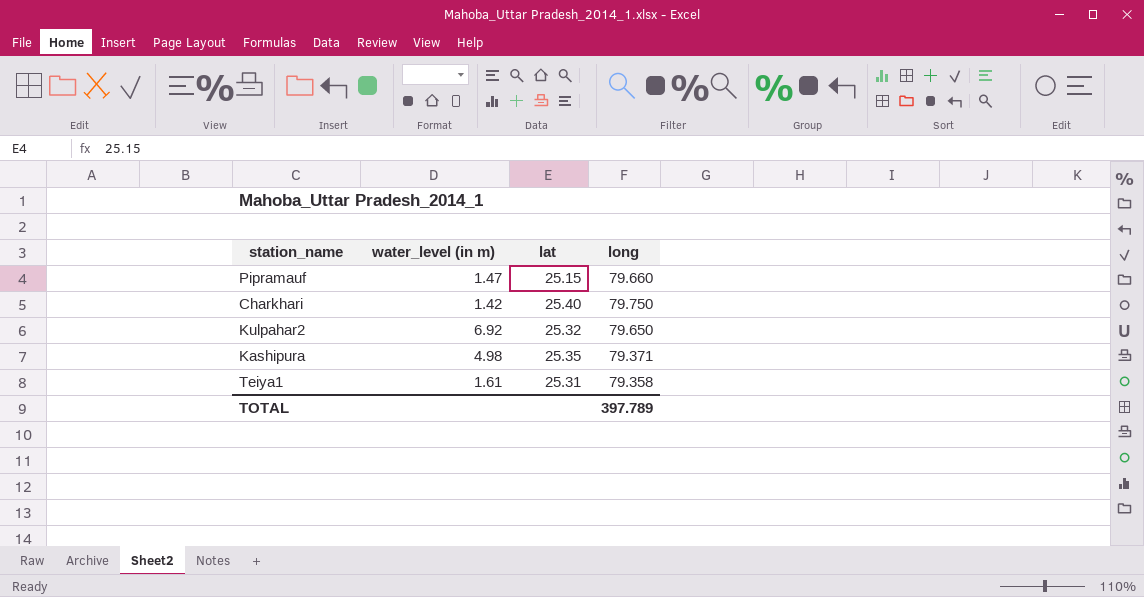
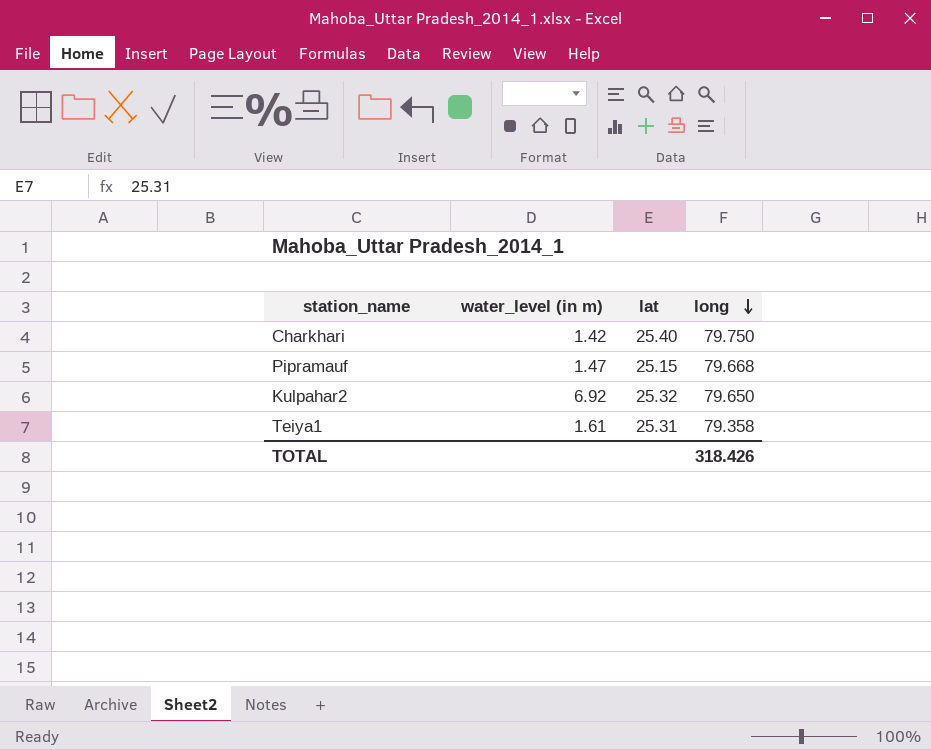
row order: none -> long descending
row Kashipura: 4.98 | 25.35 | 79.371 -> none
Pipramauf | long: 79.660 -> 79.668
TOTAL | long: 397.789 -> 318.426

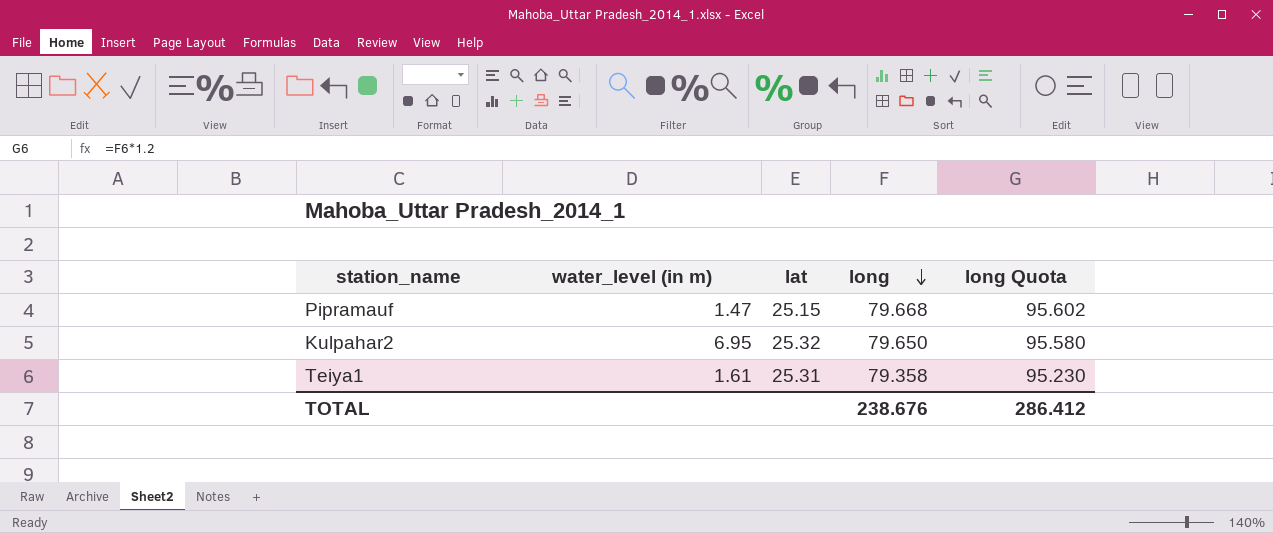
column long Quota | formula: none -> [long] * 1.2
row Charkhari: 1.42 | 25.40 | 79.750 -> none
Kulpahar2 | water_level (in m): 6.92 -> 6.95
TOTAL | long: 318.426 -> 238.676

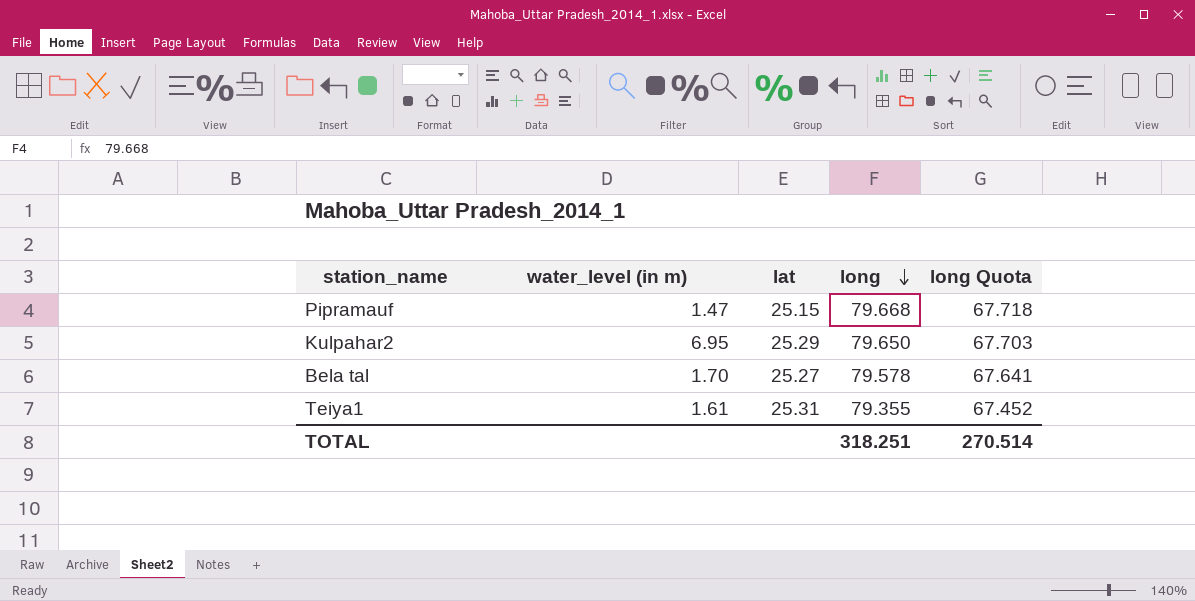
column long Quota | formula: [long] * 1.2 -> [long] * 0.85
Kulpahar2 | lat: 25.32 -> 25.29
row Bela tal: none -> 1.70 | 25.27 | 79.578 | 67.641
Teiya1 | long: 79.358 -> 79.355
TOTAL | long: 238.676 -> 318.251
TOTAL | long Quota: 286.412 -> 270.514

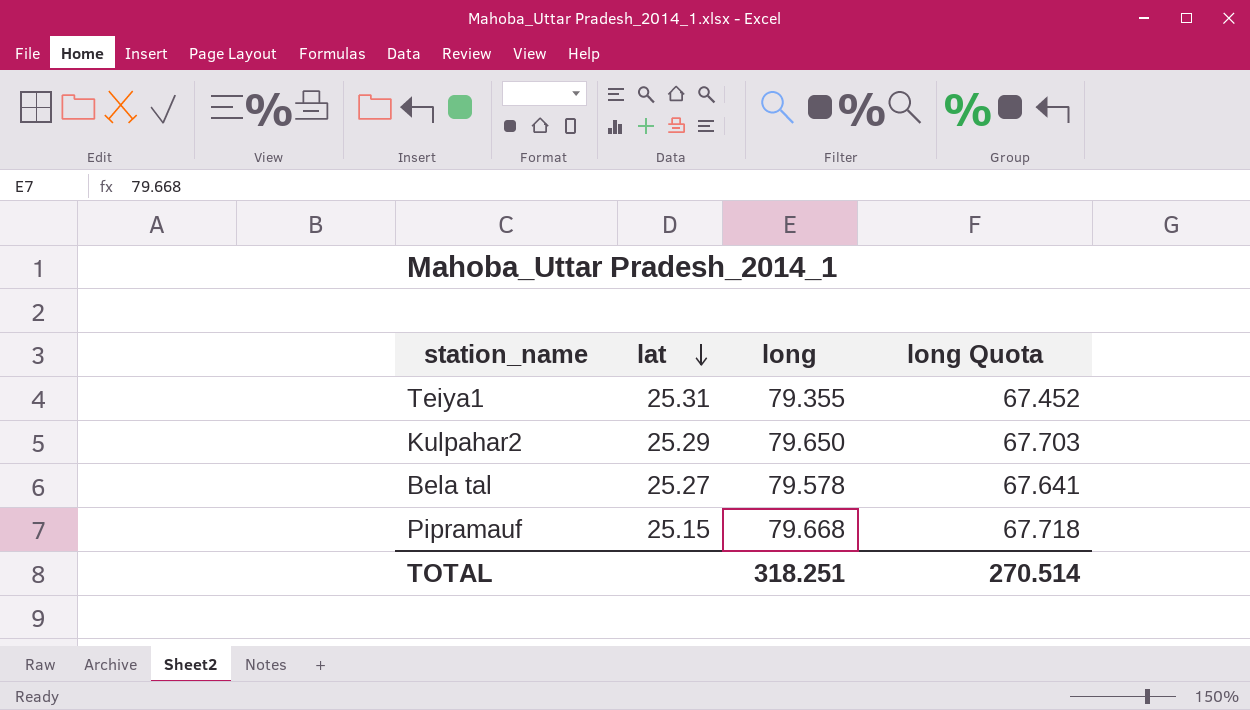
row order: long descending -> lat descending
column water_level (in m) | position: 2 -> none

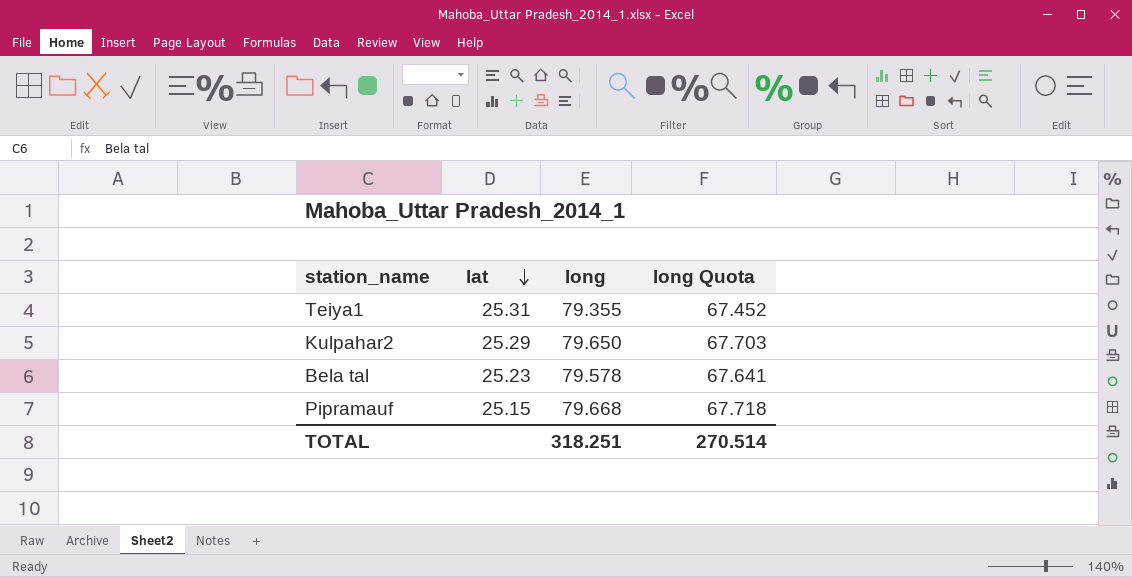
Bela tal | lat: 25.27 -> 25.23

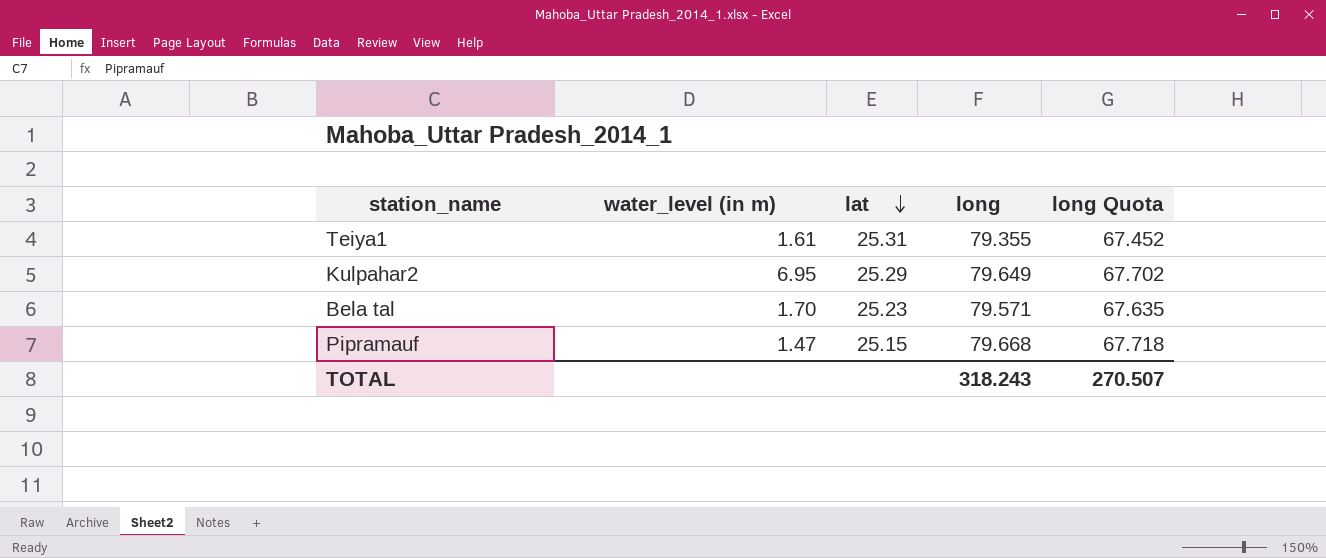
column water_level (in m) | position: none -> 2
Kulpahar2 | long: 79.650 -> 79.649
Kulpahar2 | long Quota: 67.703 -> 67.702
Bela tal | long: 79.578 -> 79.571
Bela tal | long Quota: 67.641 -> 67.635
TOTAL | long: 318.251 -> 318.243
TOTAL | long Quota: 270.514 -> 270.507

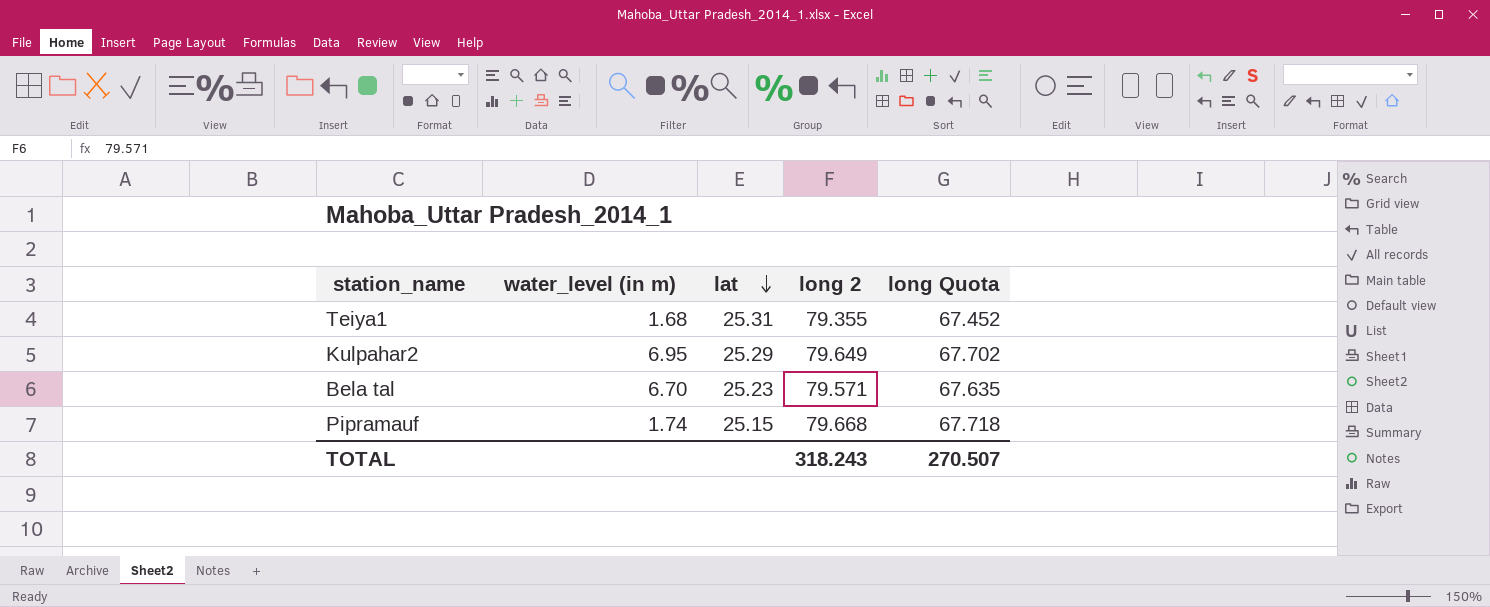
column name: long -> long 2
Teiya1 | water_level (in m): 1.61 -> 1.68
Bela tal | water_level (in m): 1.70 -> 6.70
Pipramauf | water_level (in m): 1.47 -> 1.74

